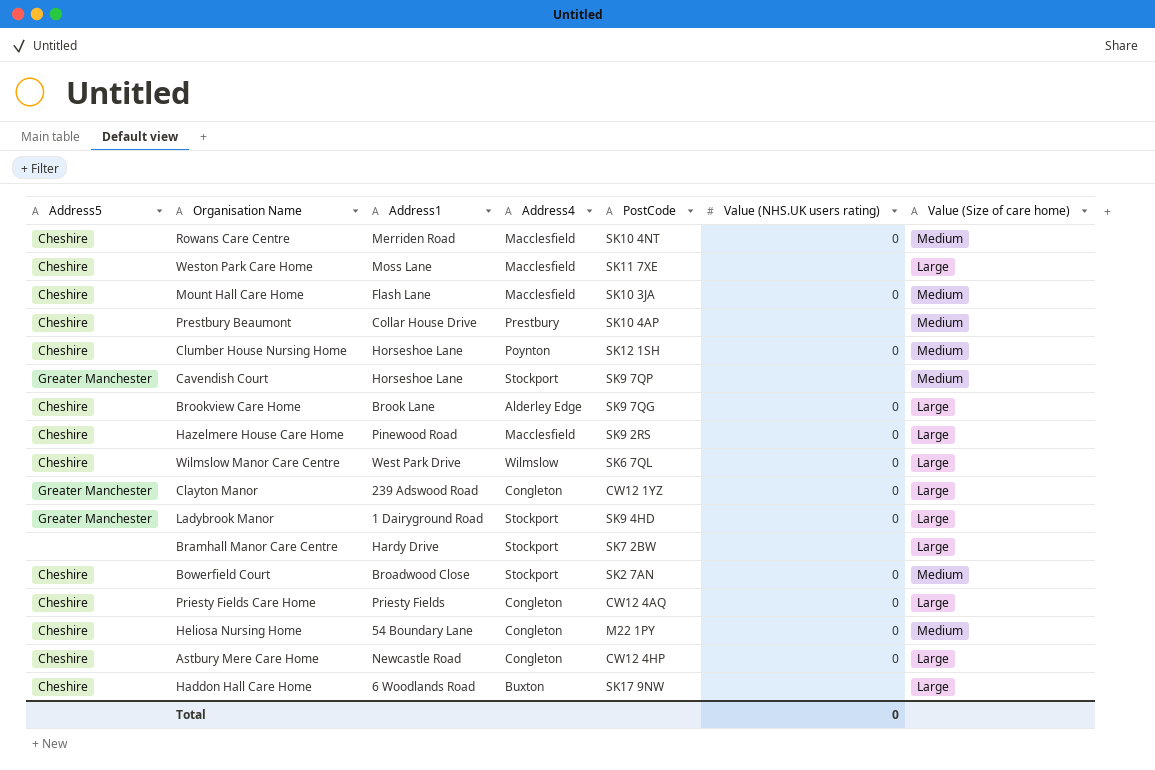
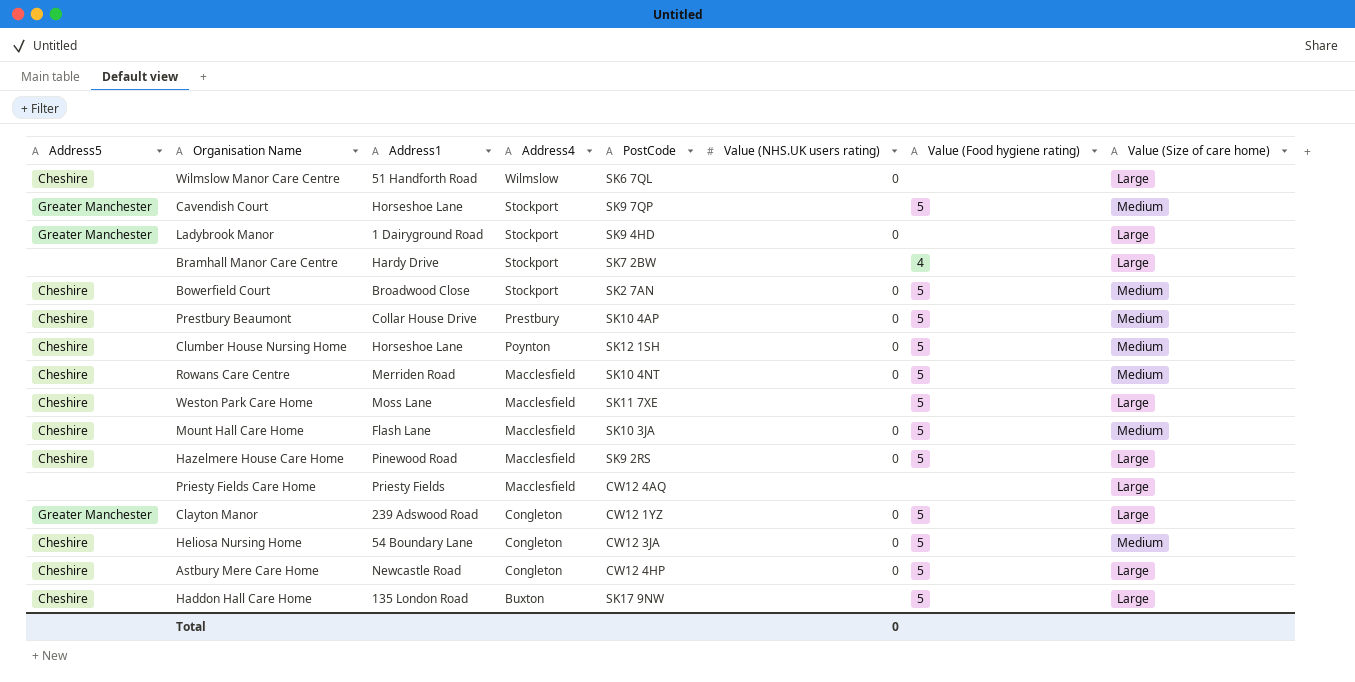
row order: none -> Address4 descending
column Value (Food hygiene rating) | position: none -> 7
row Brookview Care Home: Cheshire | Brook Lane | Alderley Edge | SK9 7QG | 0 | Large -> none
Wilmslow Manor Care Centre | Address1: West Park Drive -> 51 Handforth Road
Prestbury Beaumont | Value (NHS.UK users rating): none -> 0
Priesty Fields Care Home | Address5: Cheshire -> none
Priesty Fields Care Home | Address4: Congleton -> Macclesfield
Priesty Fields Care Home | Value (NHS.UK users rating): 0 -> none
Heliosa Nursing Home | PostCode: M22 1PY -> CW12 3JA
Haddon Hall Care Home | Address1: 6 Woodlands Road -> 135 London Road

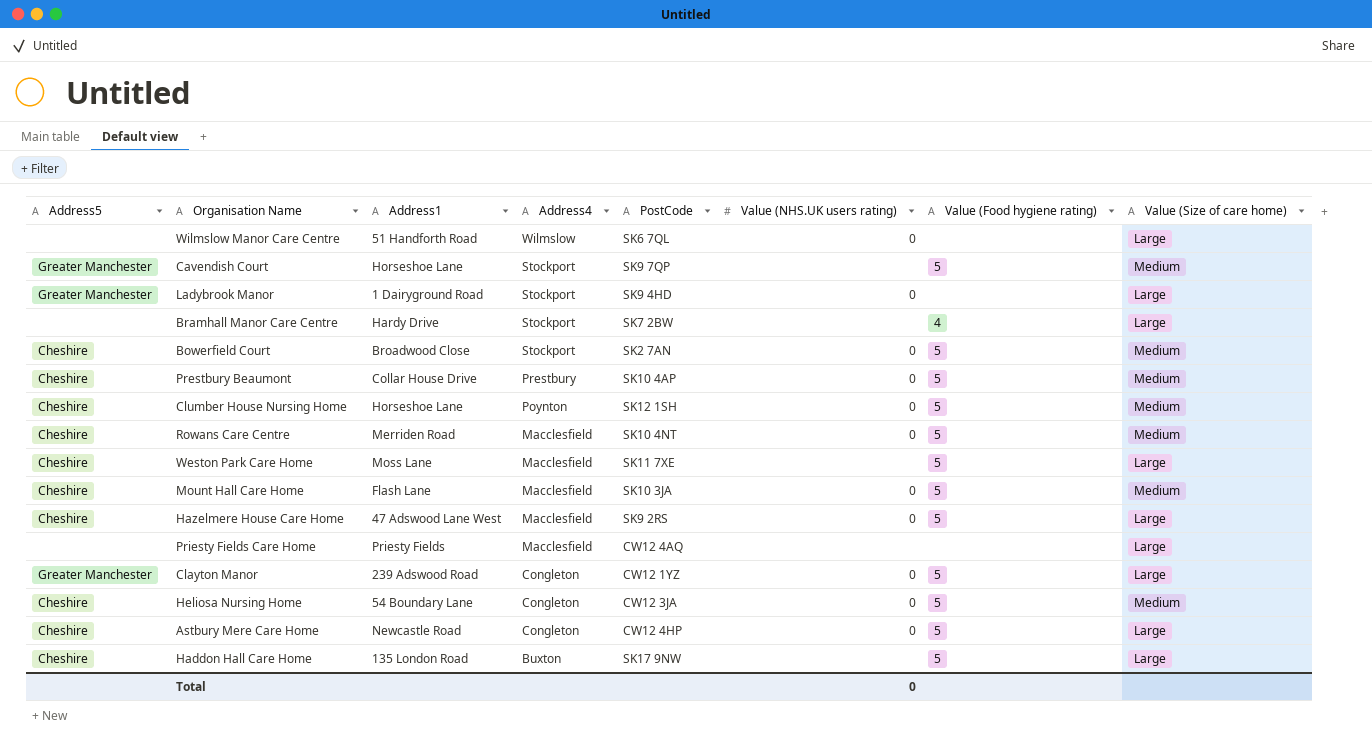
Wilmslow Manor Care Centre | Address5: Cheshire -> none
Hazelmere House Care Home | Address1: Pinewood Road -> 47 Adswood Lane West

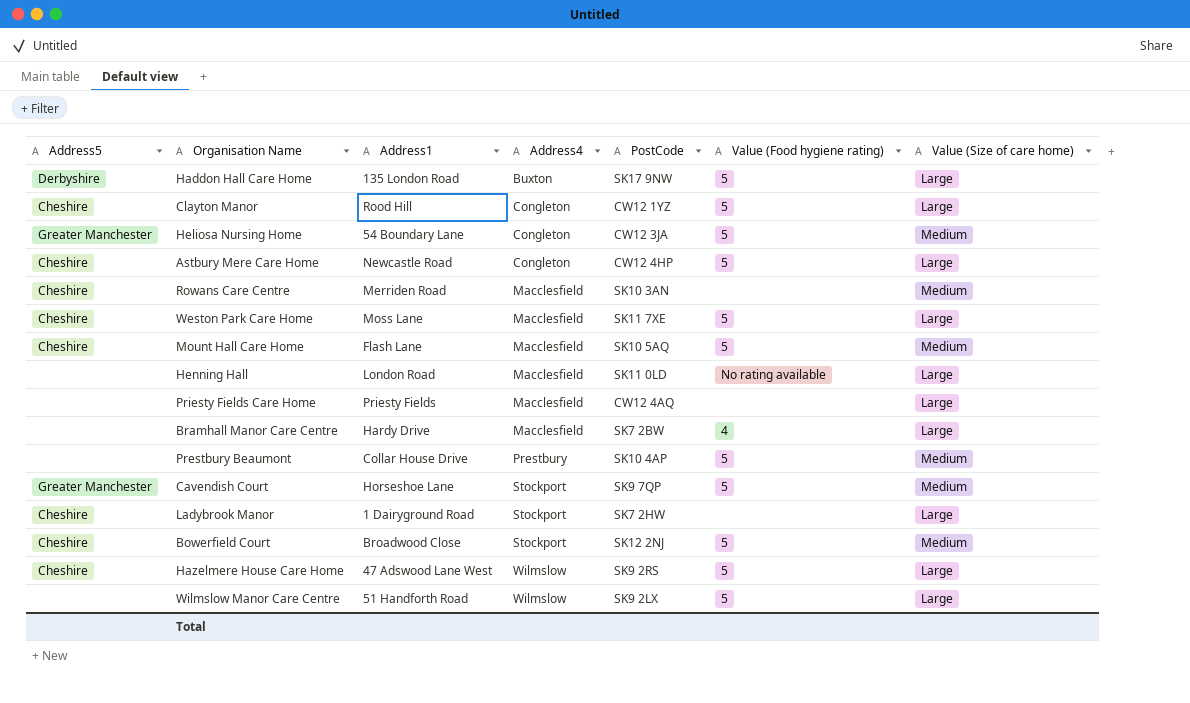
row order: Address4 descending -> Address4 ascending
column Value (NHS.UK users rating) | position: 6 -> none
row Clumber House Nursing Home: Cheshire | Horseshoe Lane | Poynton | SK12 1SH | 0 | 5 | Medium -> none
Haddon Hall Care Home | Address5: Cheshire -> Derbyshire
Clayton Manor | Address5: Greater Manchester -> Cheshire
Clayton Manor | Address1: 239 Adswood Road -> Rood Hill
Heliosa Nursing Home | Address5: Cheshire -> Greater Manchester
Rowans Care Centre | PostCode: SK10 4NT -> SK10 3AN
Rowans Care Centre | Value (Food hygiene rating): 5 -> none
Mount Hall Care Home | PostCode: SK10 3JA -> SK10 5AQ
row Henning Hall: none -> none | London Road | Macclesfield | SK11 0LD | No rating available | Large
Bramhall Manor Care Centre | Address4: Stockport -> Macclesfield
Prestbury Beaumont | Address5: Cheshire -> none
Ladybrook Manor | Address5: Greater Manchester -> Cheshire
Ladybrook Manor | PostCode: SK9 4HD -> SK7 2HW
Bowerfield Court | PostCode: SK2 7AN -> SK12 2NJ
Hazelmere House Care Home | Address4: Macclesfield -> Wilmslow
Wilmslow Manor Care Centre | PostCode: SK6 7QL -> SK9 2LX
Wilmslow Manor Care Centre | Value (Food hygiene rating): none -> 5

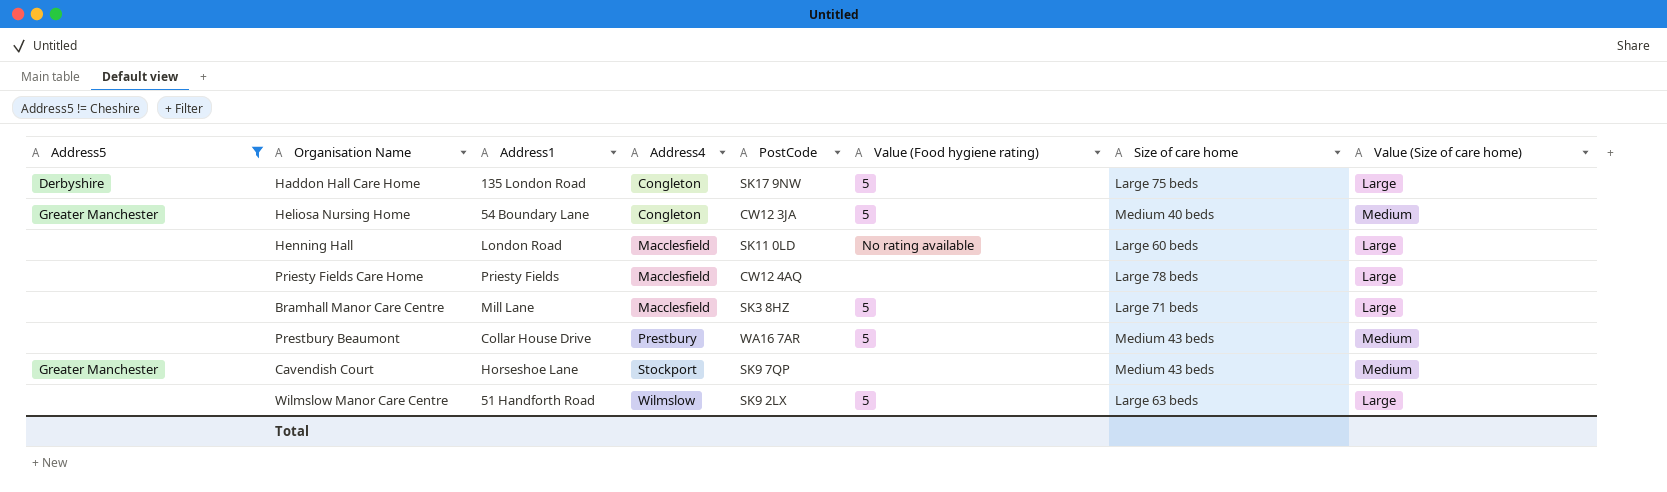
filter: none -> Address5 != Cheshire
column Size of care home | position: none -> 7
Haddon Hall Care Home | Address4: Buxton -> Congleton
Bramhall Manor Care Centre | Address1: Hardy Drive -> Mill Lane
Bramhall Manor Care Centre | PostCode: SK7 2BW -> SK3 8HZ
Bramhall Manor Care Centre | Value (Food hygiene rating): 4 -> 5
Prestbury Beaumont | PostCode: SK10 4AP -> WA16 7AR
Cavendish Court | Value (Food hygiene rating): 5 -> none

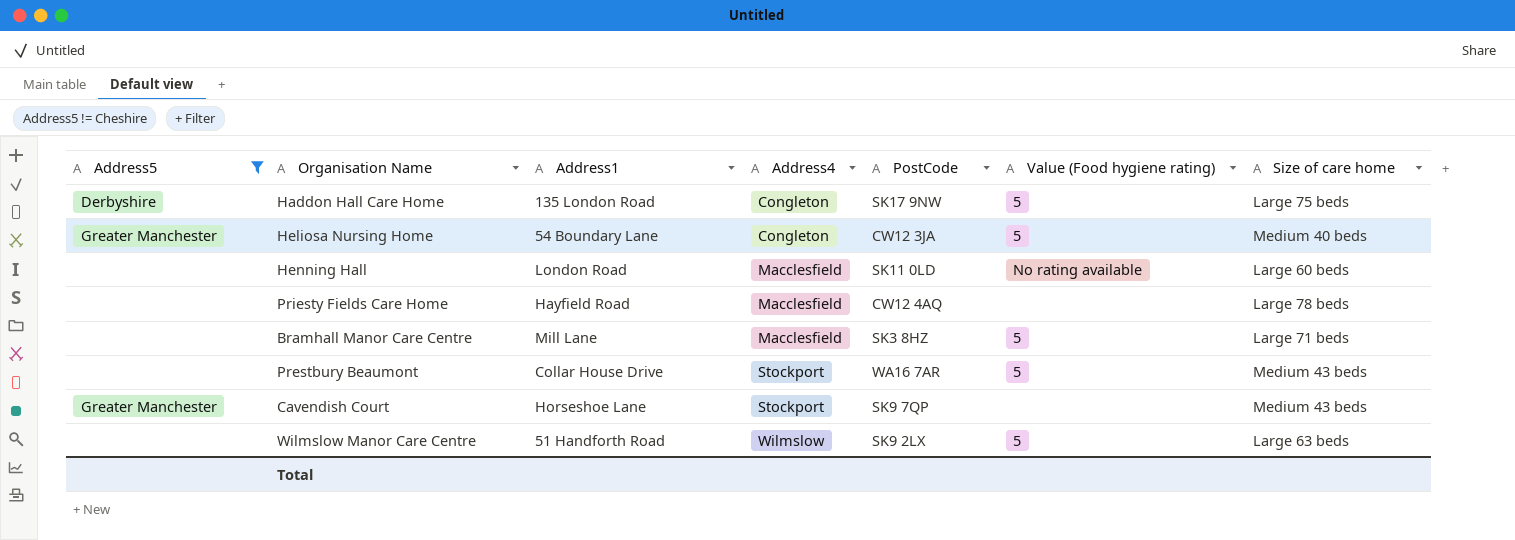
column Value (Size of care home) | position: 8 -> none
Priesty Fields Care Home | Address1: Priesty Fields -> Hayfield Road
Prestbury Beaumont | Address4: Prestbury -> Stockport

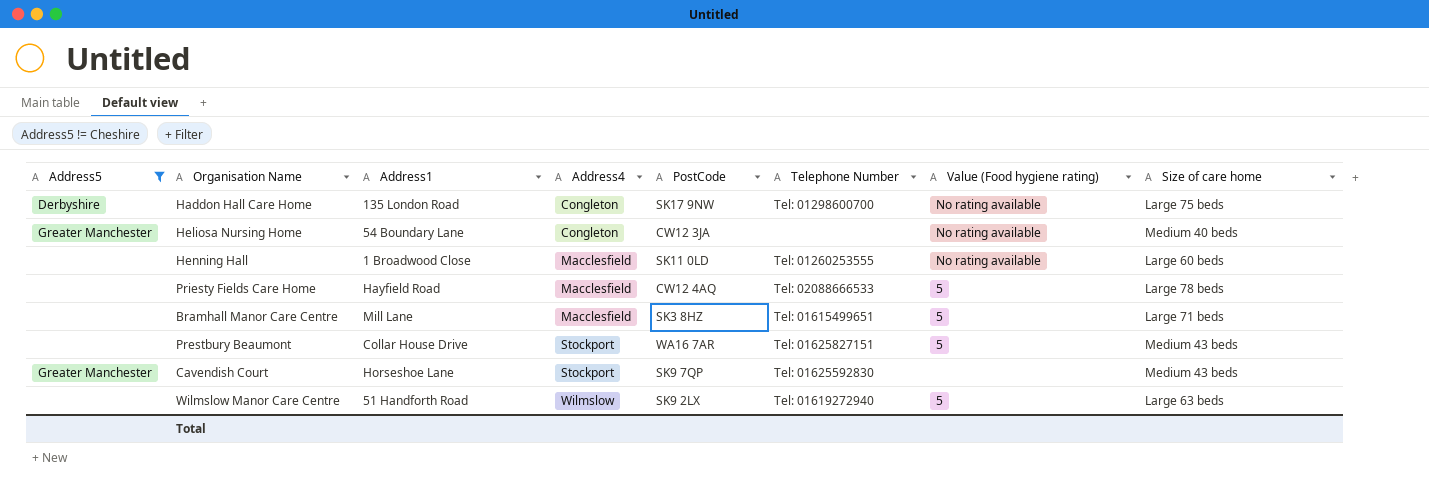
column Telephone Number | position: none -> 6
Haddon Hall Care Home | Value (Food hygiene rating): 5 -> No rating available
Heliosa Nursing Home | Value (Food hygiene rating): 5 -> No rating available
Henning Hall | Address1: London Road -> 1 Broadwood Close
Priesty Fields Care Home | Value (Food hygiene rating): none -> 5

